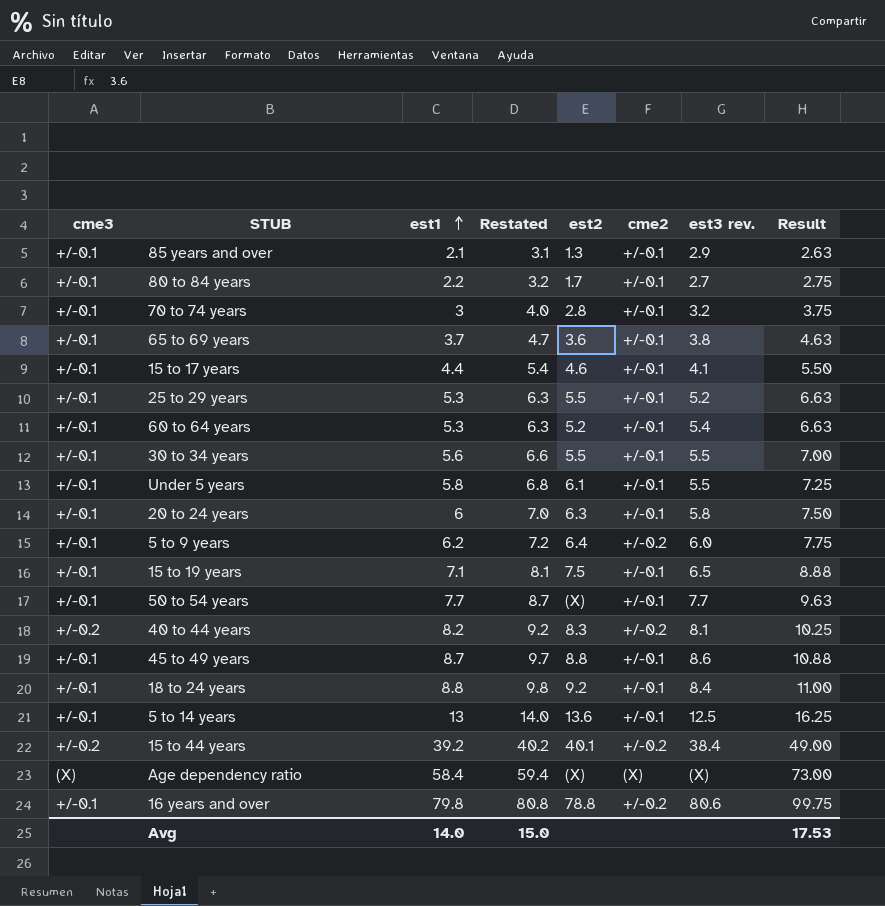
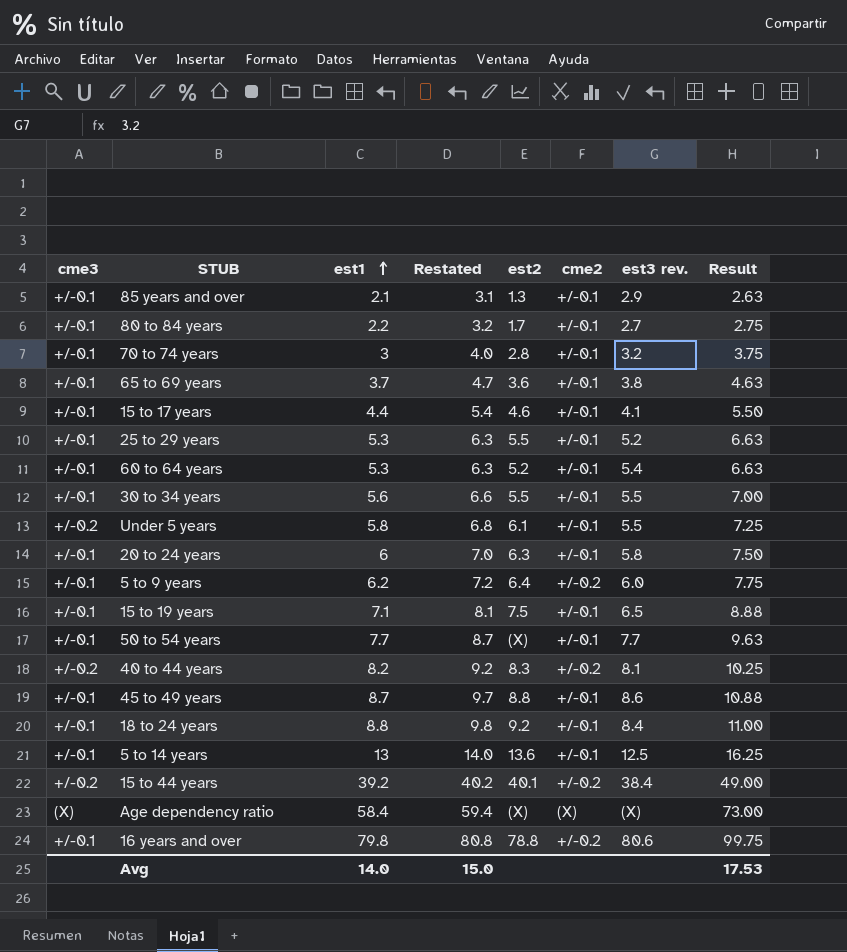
Under 5 years | cme3: +/-0.1 -> +/-0.2

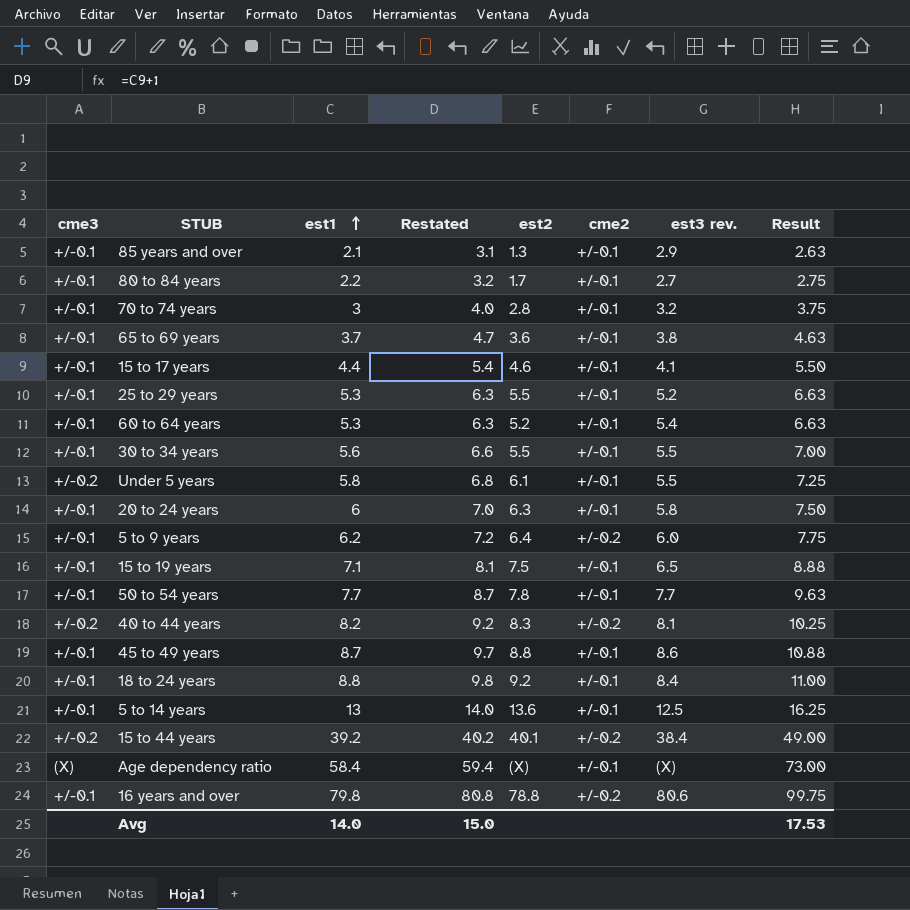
50 to 54 years | est2: (X) -> 7.8
Age dependency ratio | cme2: (X) -> +/-0.1

